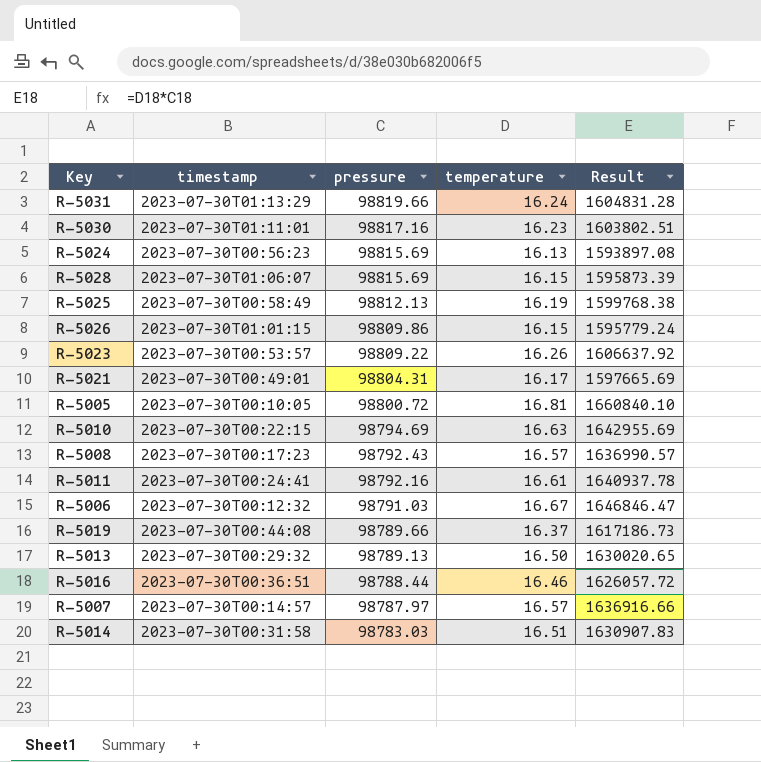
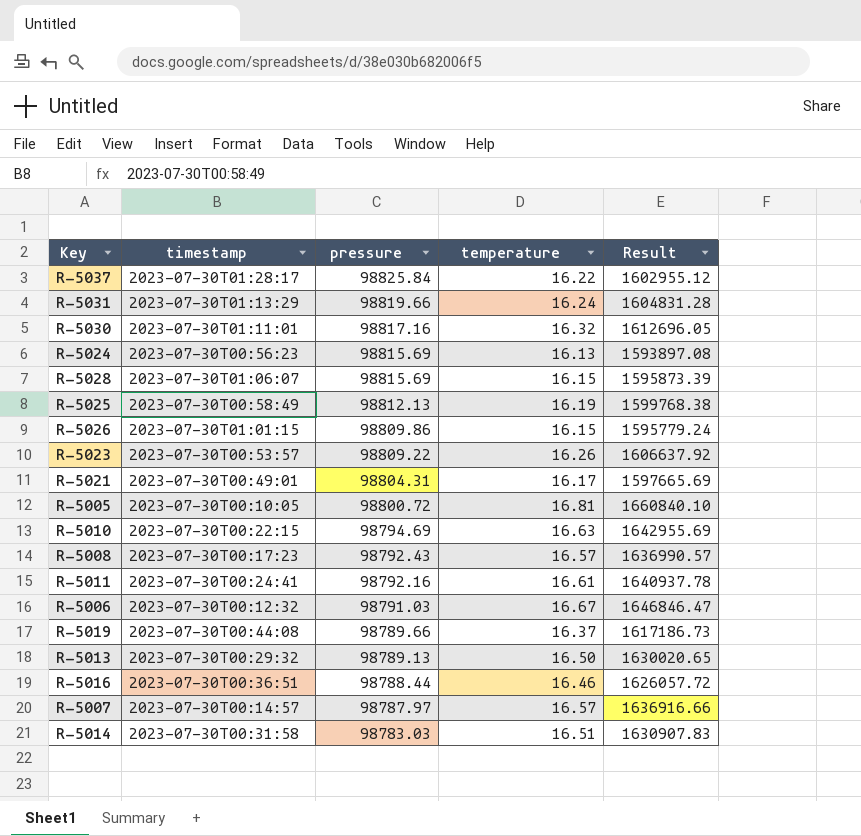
row R-5037: none -> 2023-07-30T01:28:17 | 98825.84 | 16.22 | 1602955.12
R-5030 | temperature: 16.23 -> 16.32
R-5030 | Result: 1603802.51 -> 1612696.05

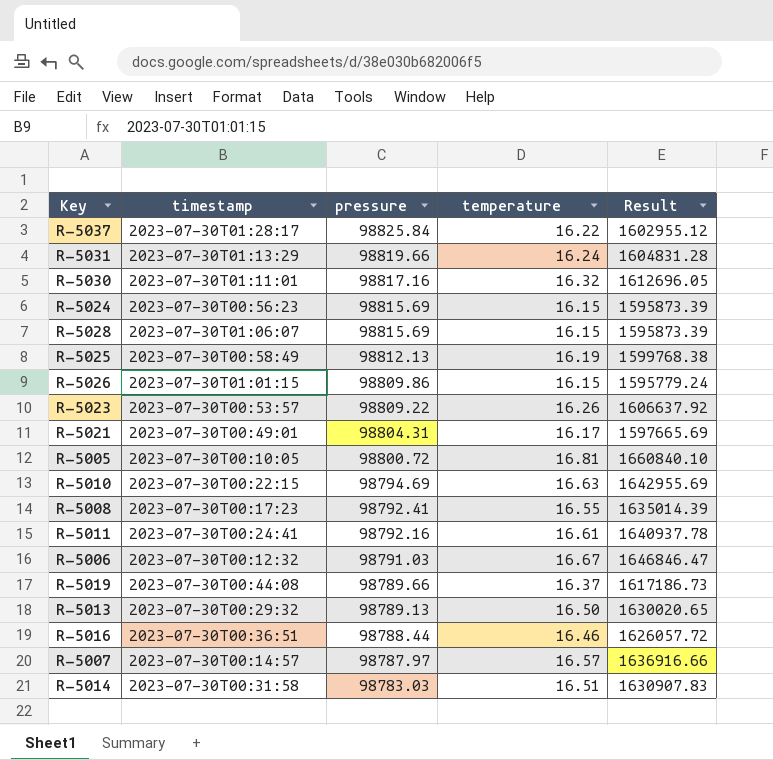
R-5024 | temperature: 16.13 -> 16.15
R-5024 | Result: 1593897.08 -> 1595873.39
R-5008 | pressure: 98792.43 -> 98792.41
R-5008 | temperature: 16.57 -> 16.55
R-5008 | Result: 1636990.57 -> 1635014.39

